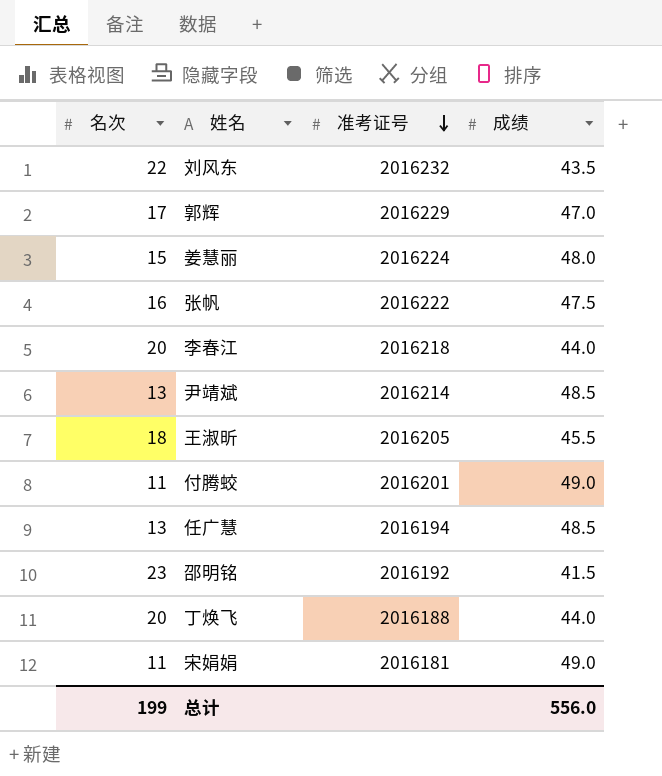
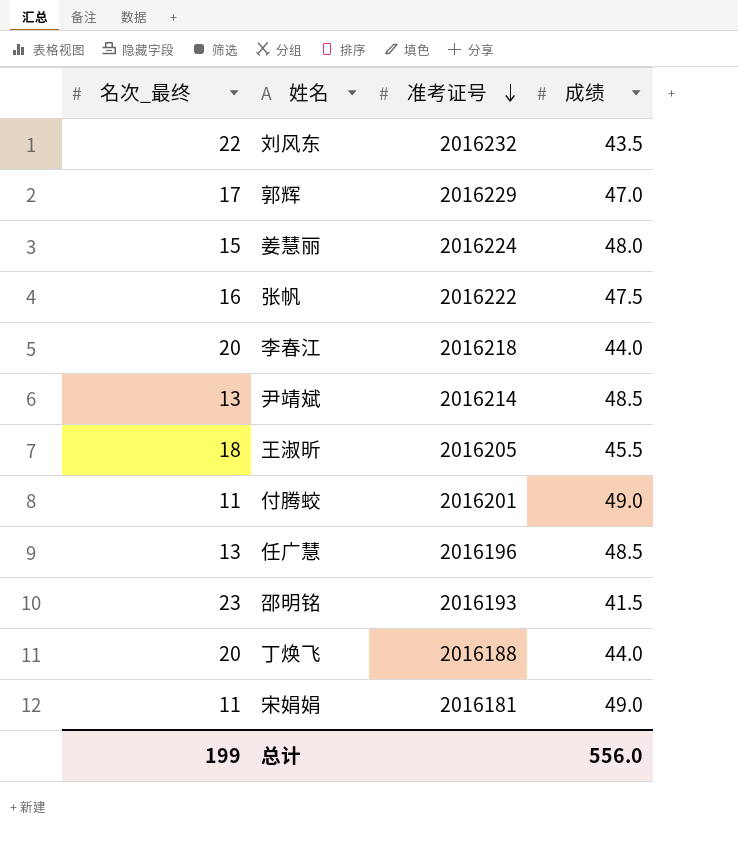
column name: 名次 -> 名次_最终
任广慧 | 准考证号: 2016194 -> 2016196
邵明铭 | 准考证号: 2016192 -> 2016193

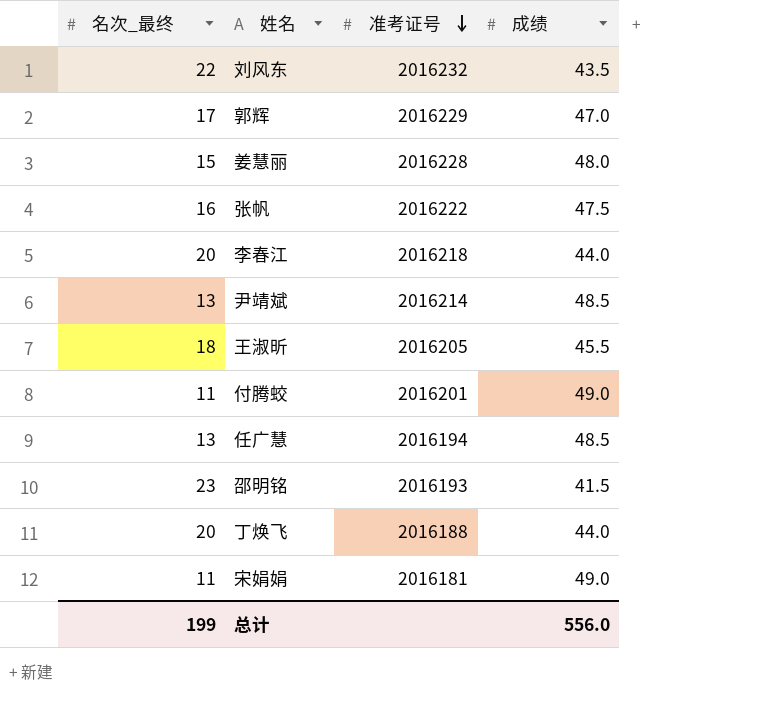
姜慧丽 | 准考证号: 2016224 -> 2016228
任广慧 | 准考证号: 2016196 -> 2016194

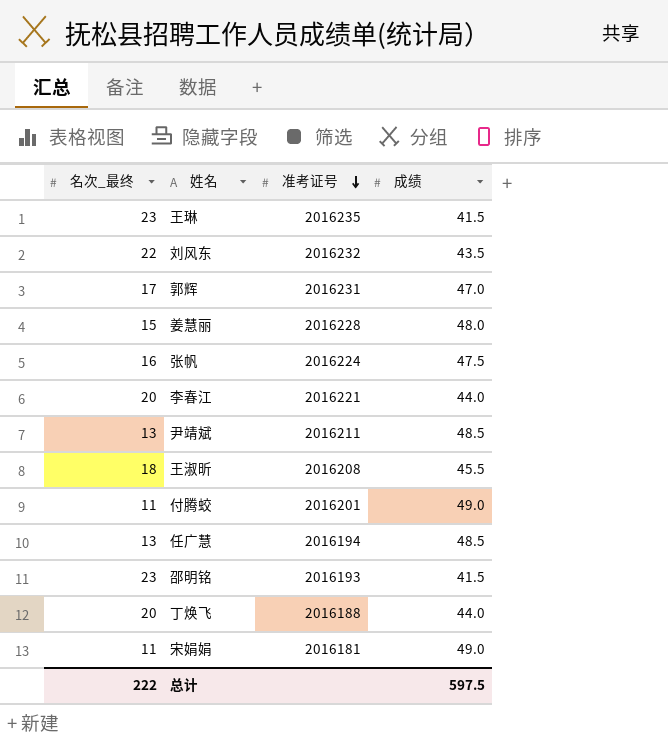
row 王琳: none -> 23 | 2016235 | 41.5
郭辉 | 准考证号: 2016229 -> 2016231
张帆 | 准考证号: 2016222 -> 2016224
李春江 | 准考证号: 2016218 -> 2016221
尹靖斌 | 准考证号: 2016214 -> 2016211
王淑昕 | 准考证号: 2016205 -> 2016208
总计 | 名次_最终: 199 -> 222
总计 | 成绩: 556.0 -> 597.5

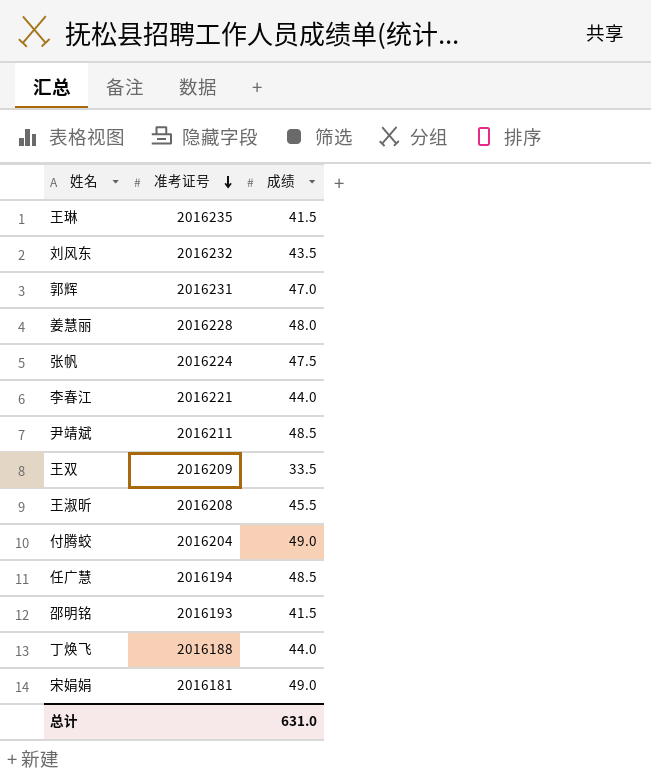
column 名次_最终 | position: 1 -> none
row 王双: none -> 2016209 | 33.5
付腾蛟 | 准考证号: 2016201 -> 2016204
总计 | 成绩: 597.5 -> 631.0

